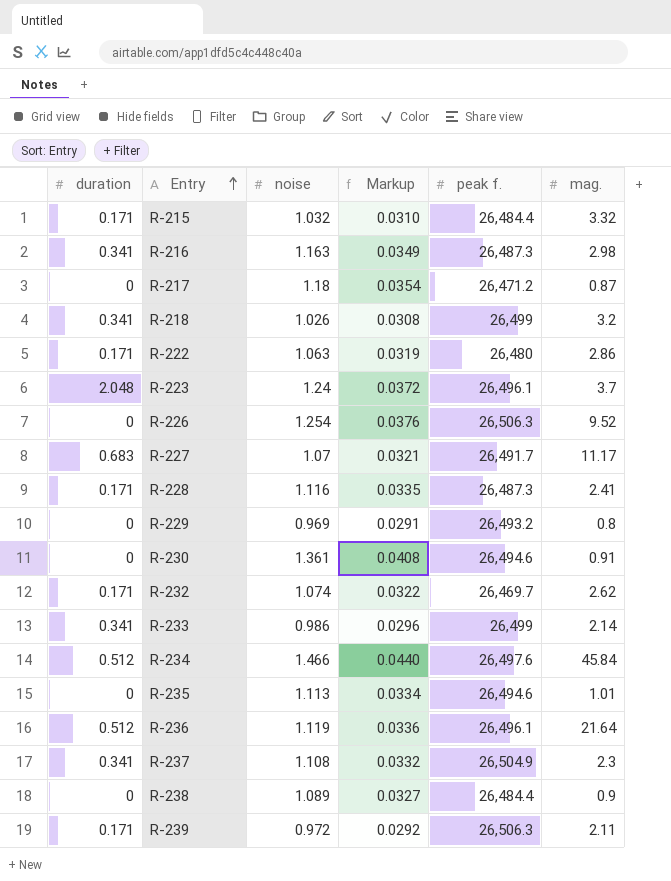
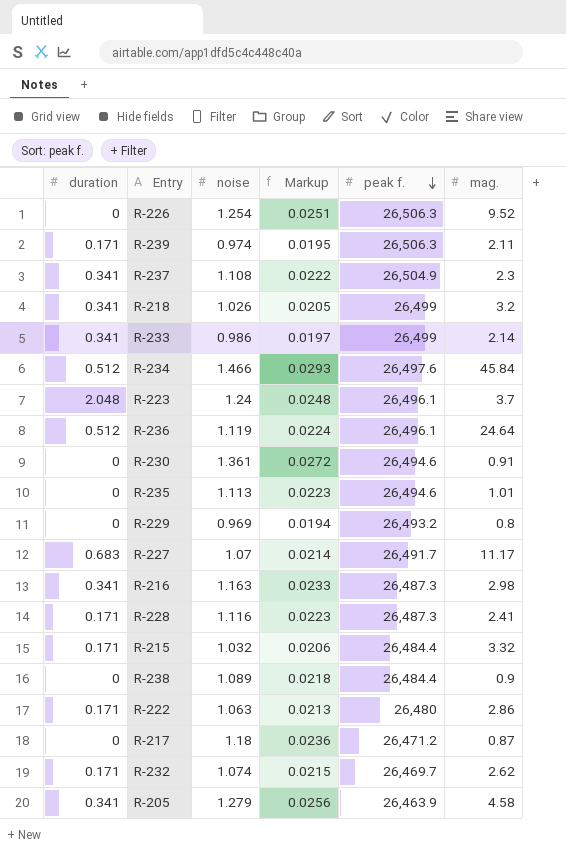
row order: Entry ascending -> peak f. descending
column Markup | formula: [noise] * 0.03 -> [noise] * 0.02
R-239 | noise: 0.972 -> 0.974
R-236 | mag.: 21.64 -> 24.64
row R-205: none -> 0.341 | 1.279 | 0.0256 | 26,463.9 | 4.58

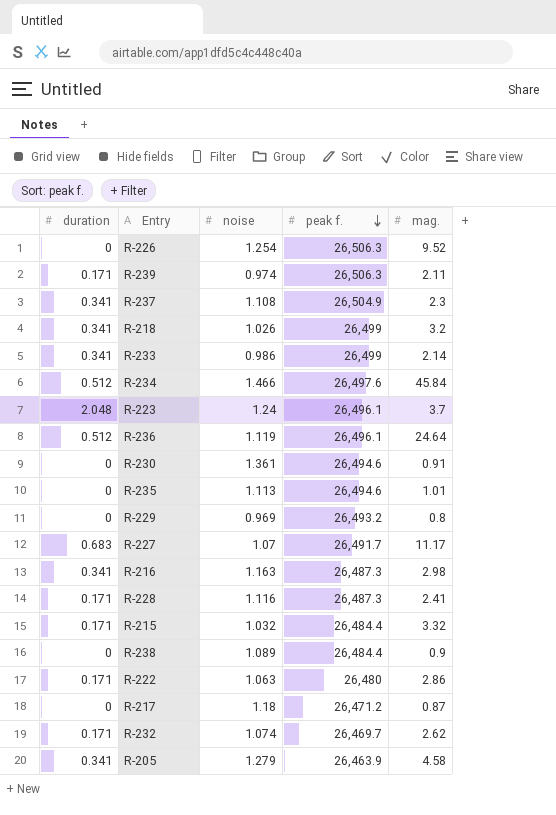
column Markup | formula: [noise] * 0.02 -> none

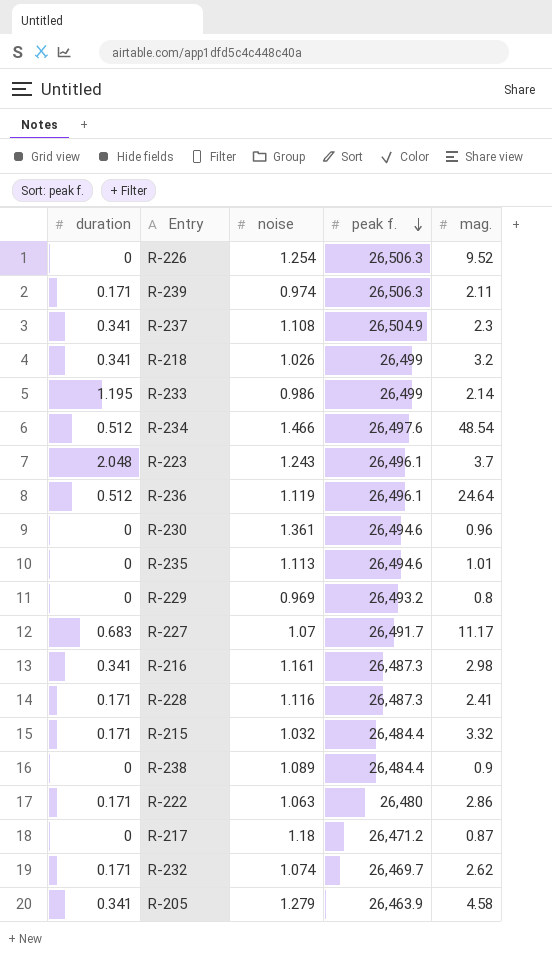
R-233 | duration: 0.341 -> 1.195
R-234 | mag.: 45.84 -> 48.54
R-223 | noise: 1.24 -> 1.243
R-230 | mag.: 0.91 -> 0.96
R-216 | noise: 1.163 -> 1.161

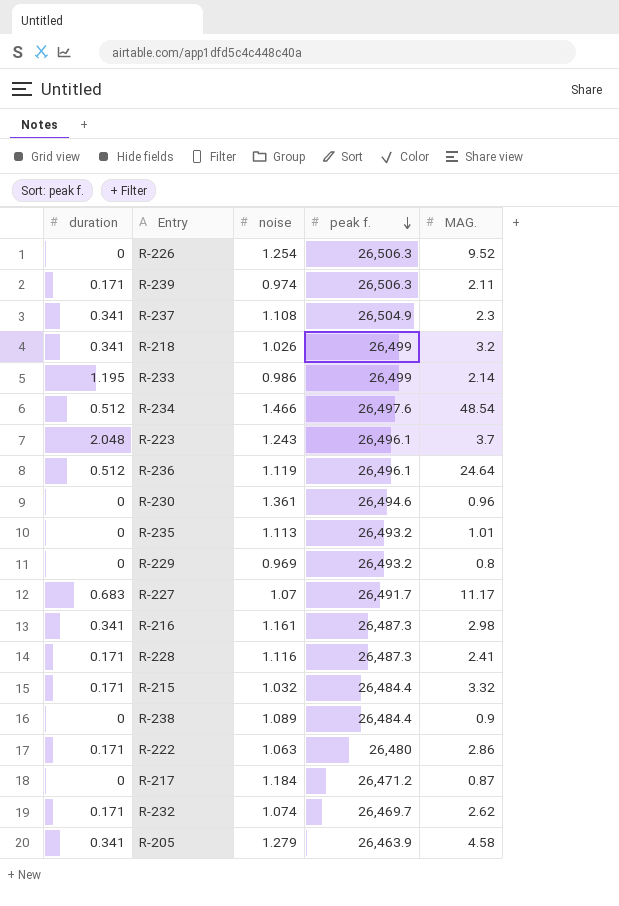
column name: mag. -> MAG.
R-235 | peak f.: 26,494.6 -> 26,493.2
R-217 | noise: 1.18 -> 1.184

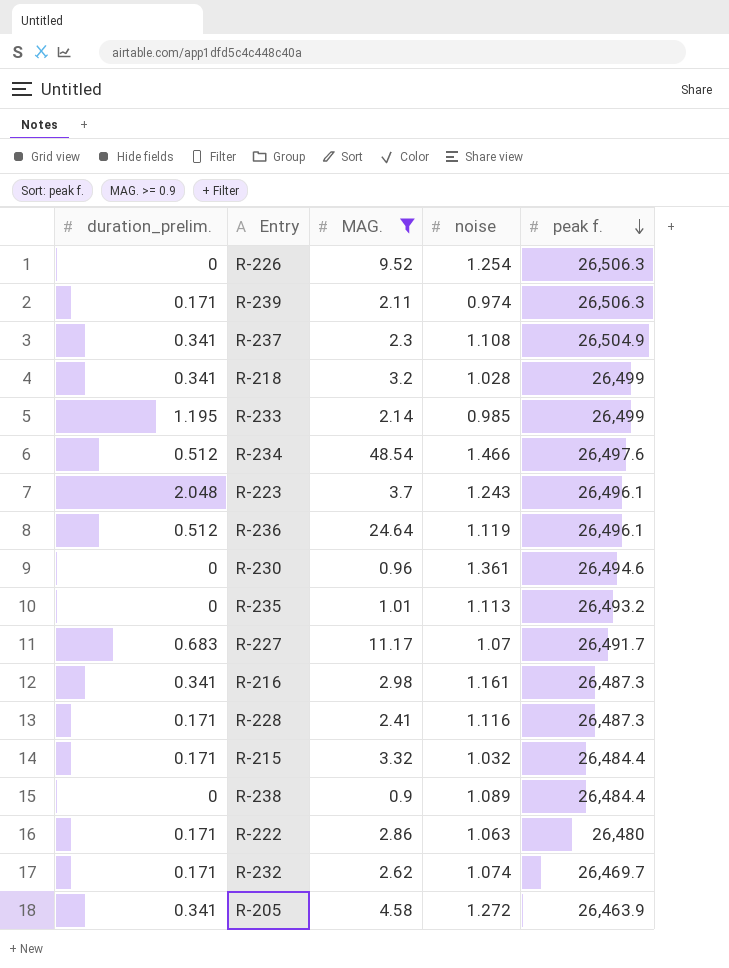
filter: none -> MAG. >= 0.9
column name: duration -> duration_prelim.
column MAG. | position: 5 -> 3
R-218 | noise: 1.026 -> 1.028
R-233 | noise: 0.986 -> 0.985
R-205 | noise: 1.279 -> 1.272

